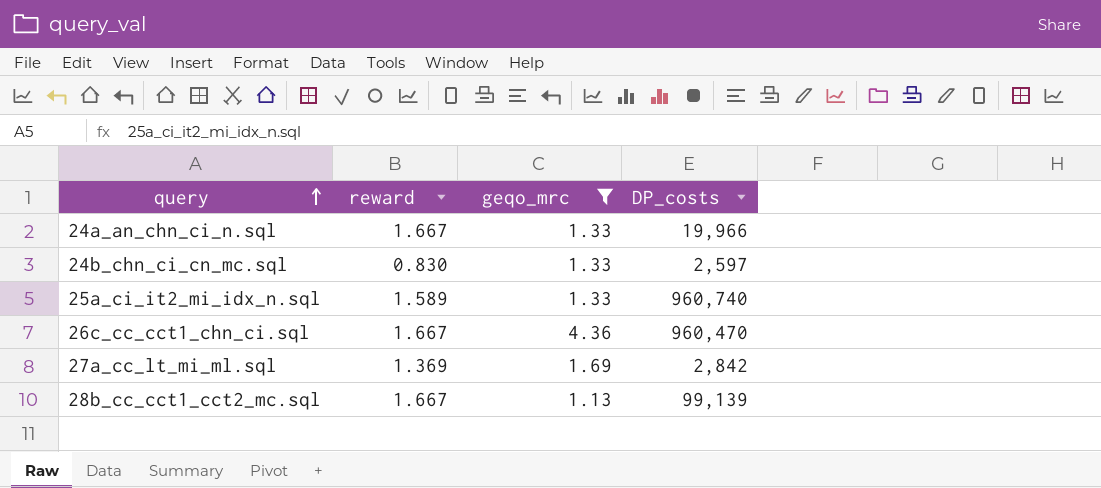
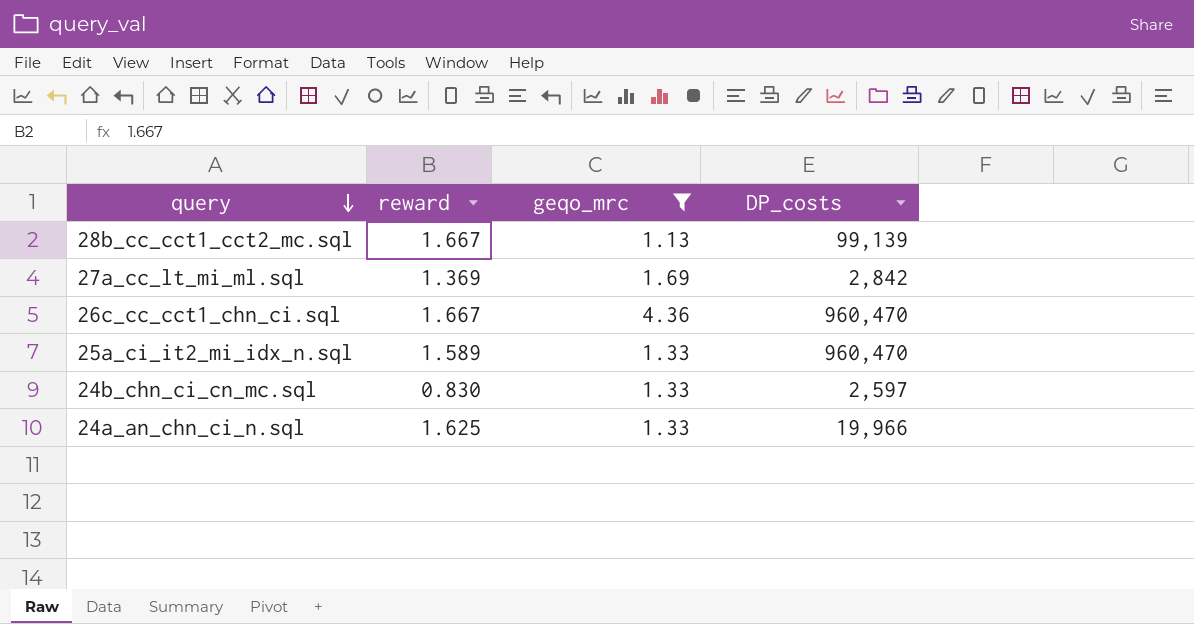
row order: query ascending -> query descending
25a_ci_it2_mi_idx_n.sql | DP_costs: 960,740 -> 960,470
24a_an_chn_ci_n.sql | reward: 1.667 -> 1.625

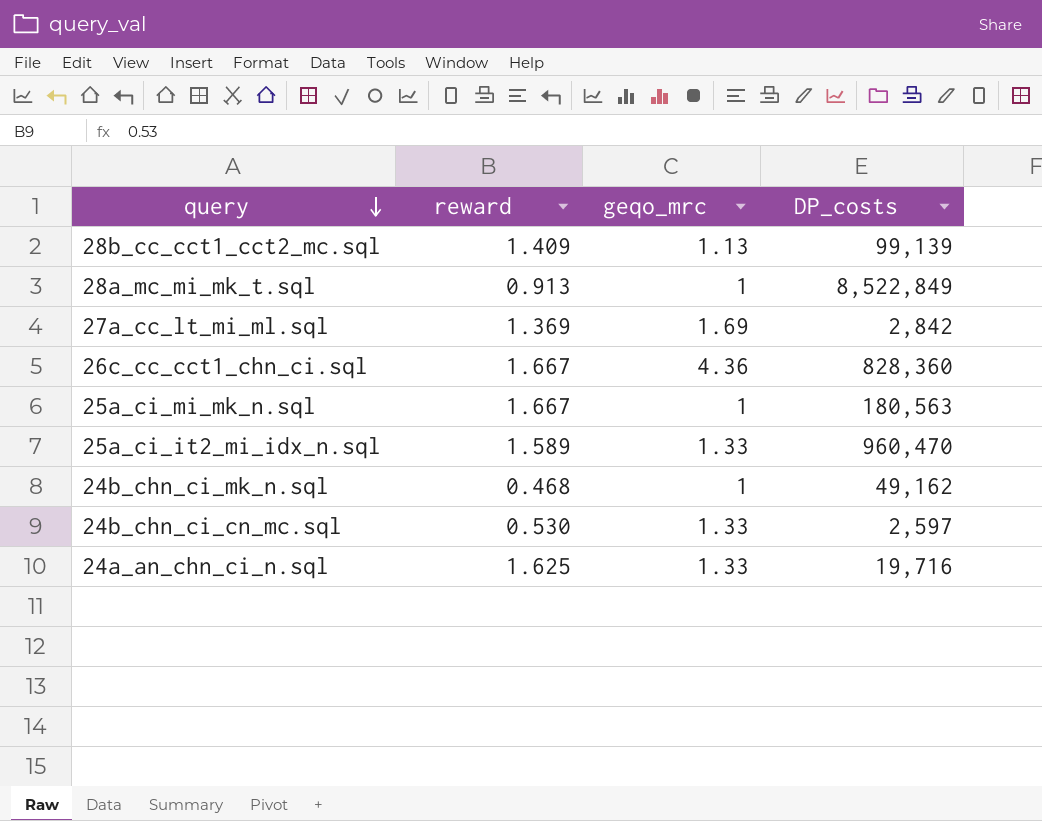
filter: geqo_mrc != 1 -> none
28b_cc_cct1_cct2_mc.sql | reward: 1.667 -> 1.409
26c_cc_cct1_chn_ci.sql | DP_costs: 960,470 -> 828,360
24b_chn_ci_cn_mc.sql | reward: 0.830 -> 0.530
24a_an_chn_ci_n.sql | DP_costs: 19,966 -> 19,716

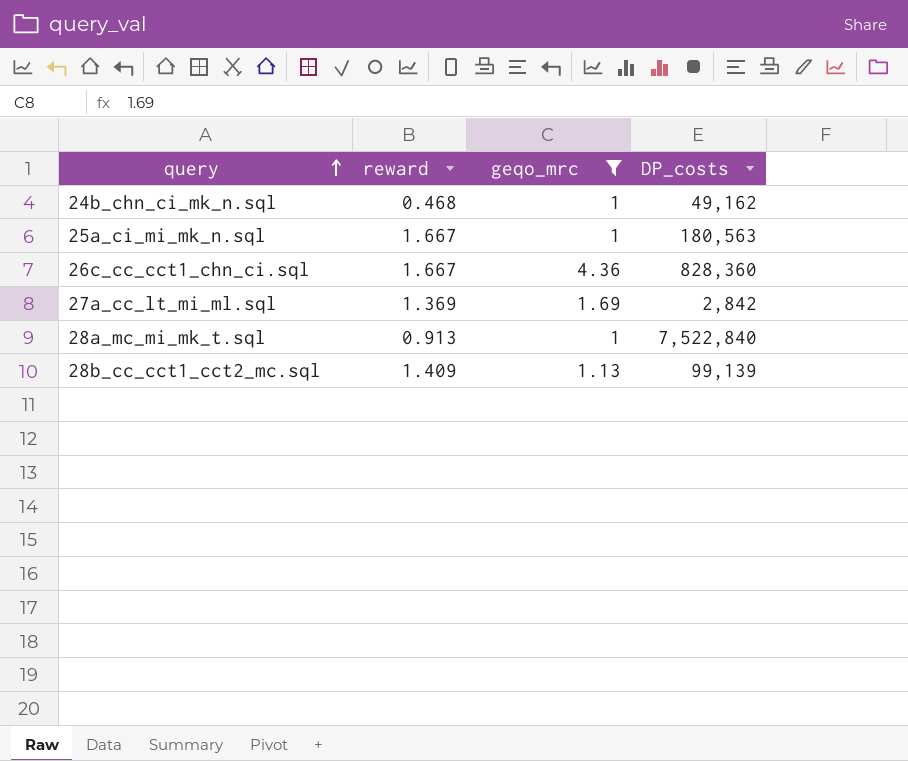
filter: none -> geqo_mrc != 1.33
row order: query descending -> query ascending
28a_mc_mi_mk_t.sql | DP_costs: 8,522,849 -> 7,522,840

